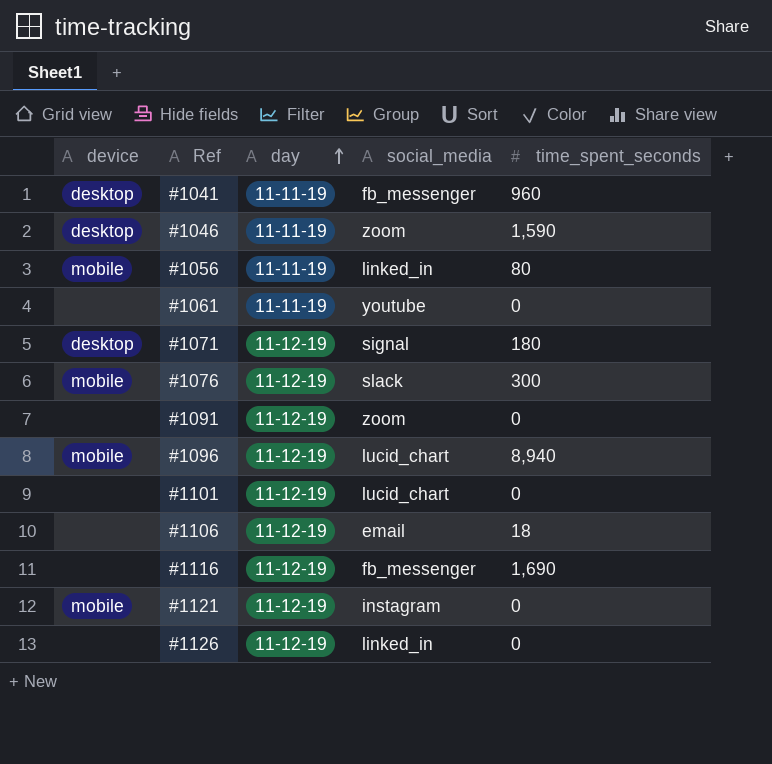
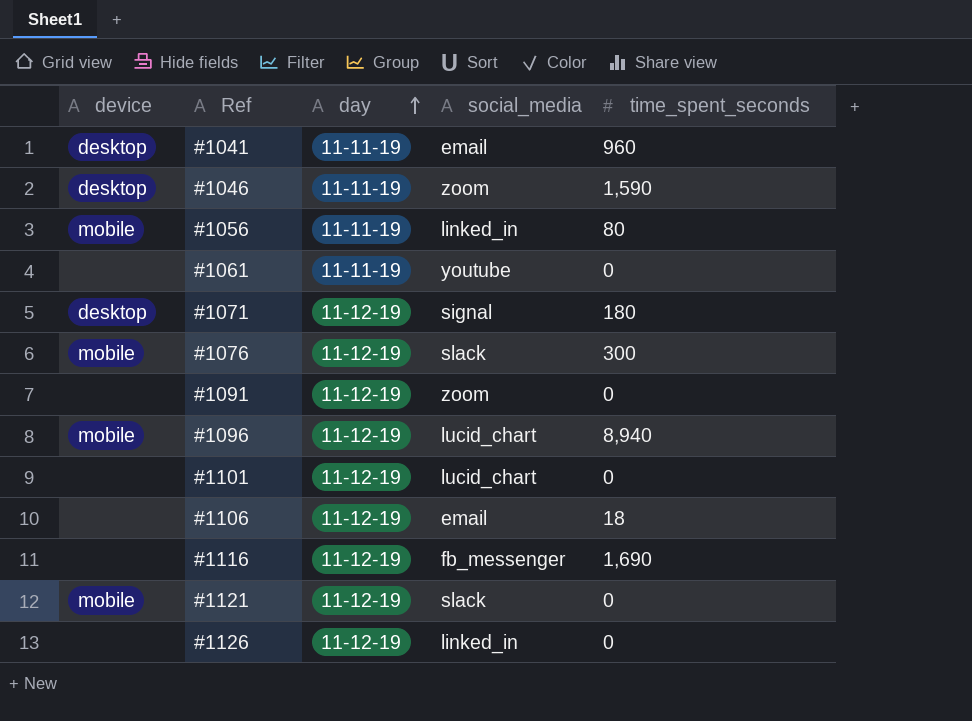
#1041 | social_media: fb_messenger -> email
#1121 | social_media: instagram -> slack

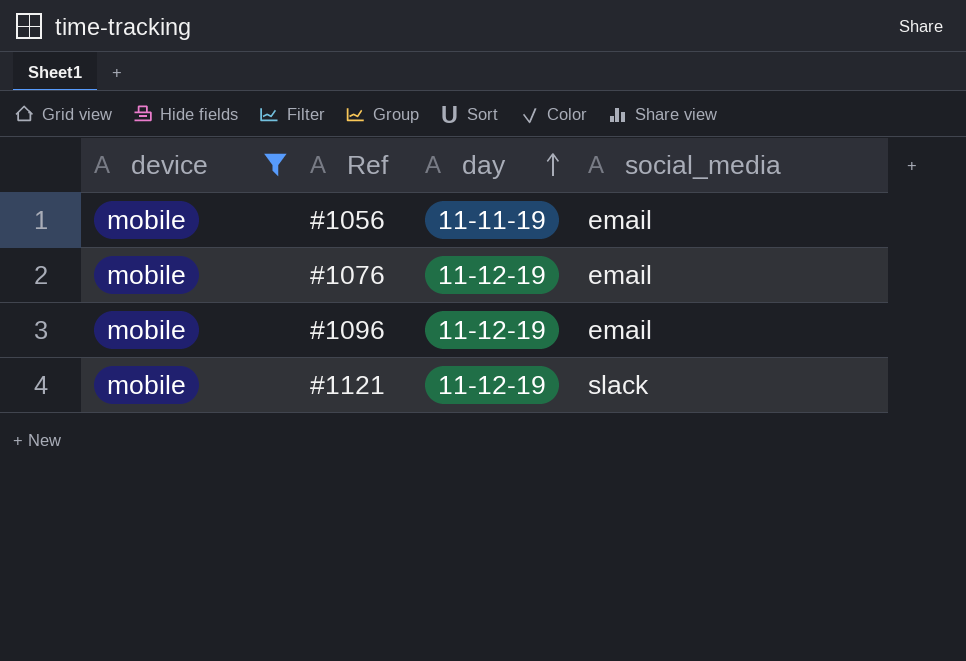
filter: none -> device = mobile
column time_spent_seconds | position: 5 -> none
#1056 | social_media: linked_in -> email
#1076 | social_media: slack -> email
#1096 | social_media: lucid_chart -> email

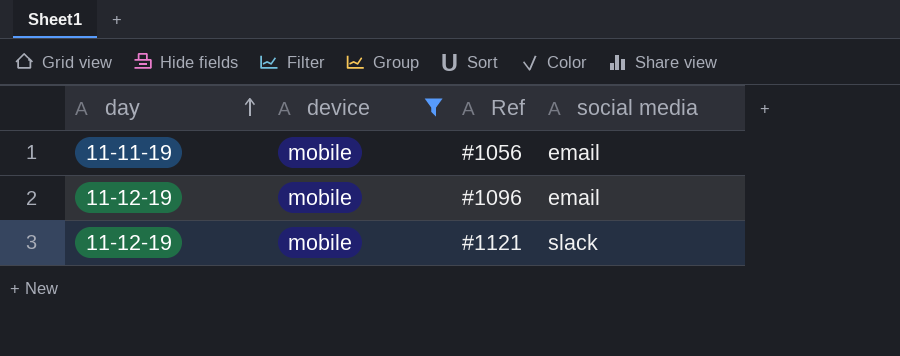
column day | position: 3 -> 1
column name: social_media -> social media
row #1076: mobile | 11-12-19 | email -> none

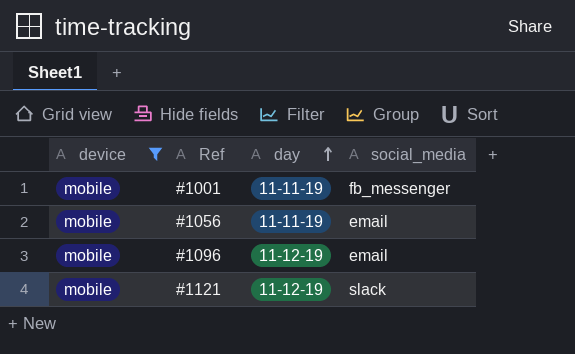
column day | position: 1 -> 3
column name: social media -> social_media
row #1001: none -> mobile | 11-11-19 | fb_messenger

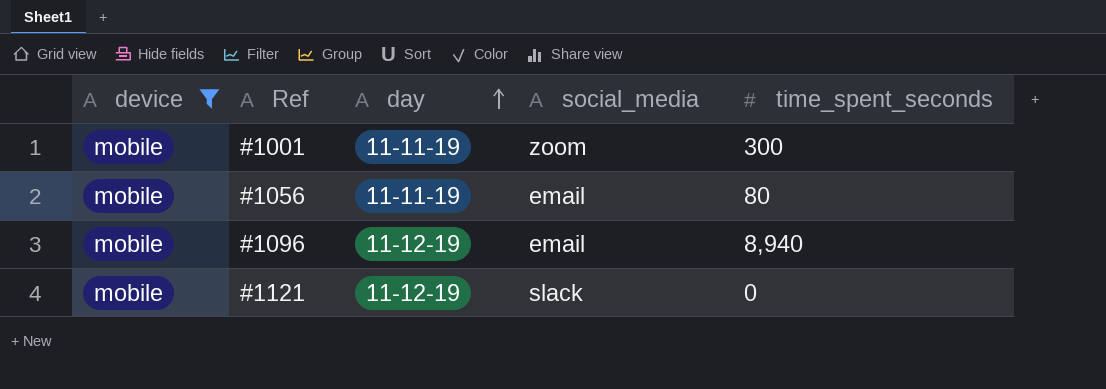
column time_spent_seconds | position: none -> 5
#1001 | social_media: fb_messenger -> zoom

